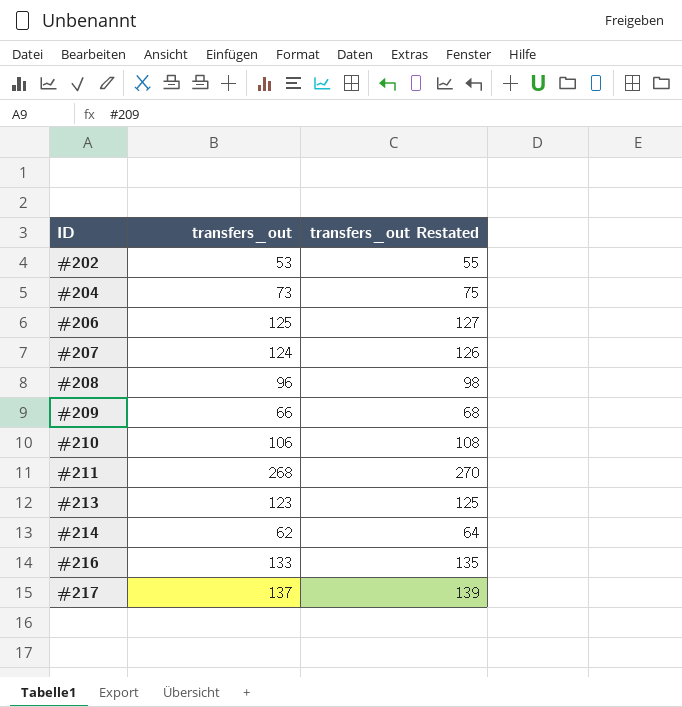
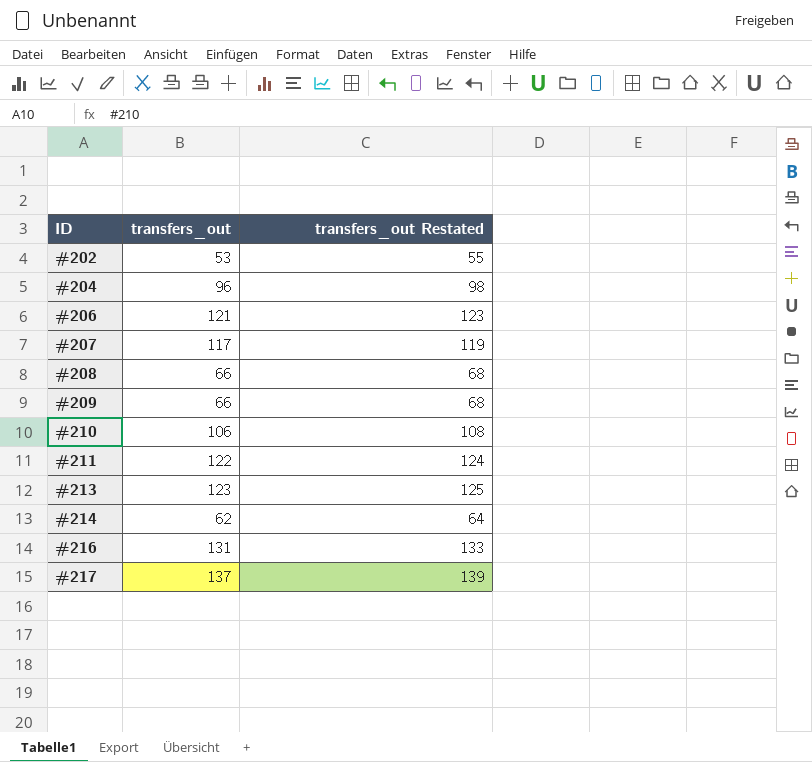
#204 | transfers_out: 73 -> 96
#204 | transfers_out Restated: 75 -> 98
#206 | transfers_out: 125 -> 121
#206 | transfers_out Restated: 127 -> 123
#207 | transfers_out: 124 -> 117
#207 | transfers_out Restated: 126 -> 119
#208 | transfers_out: 96 -> 66
#208 | transfers_out Restated: 98 -> 68
#211 | transfers_out: 268 -> 122
#211 | transfers_out Restated: 270 -> 124
#216 | transfers_out: 133 -> 131
#216 | transfers_out Restated: 135 -> 133

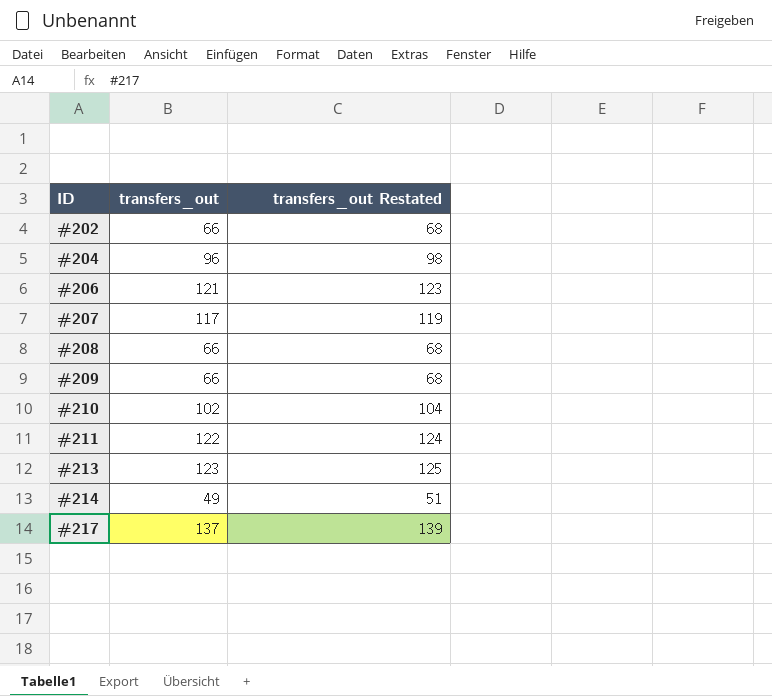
row #216: 131 | 133 -> none
#202 | transfers_out: 53 -> 66
#202 | transfers_out Restated: 55 -> 68
#210 | transfers_out: 106 -> 102
#210 | transfers_out Restated: 108 -> 104
#214 | transfers_out: 62 -> 49
#214 | transfers_out Restated: 64 -> 51

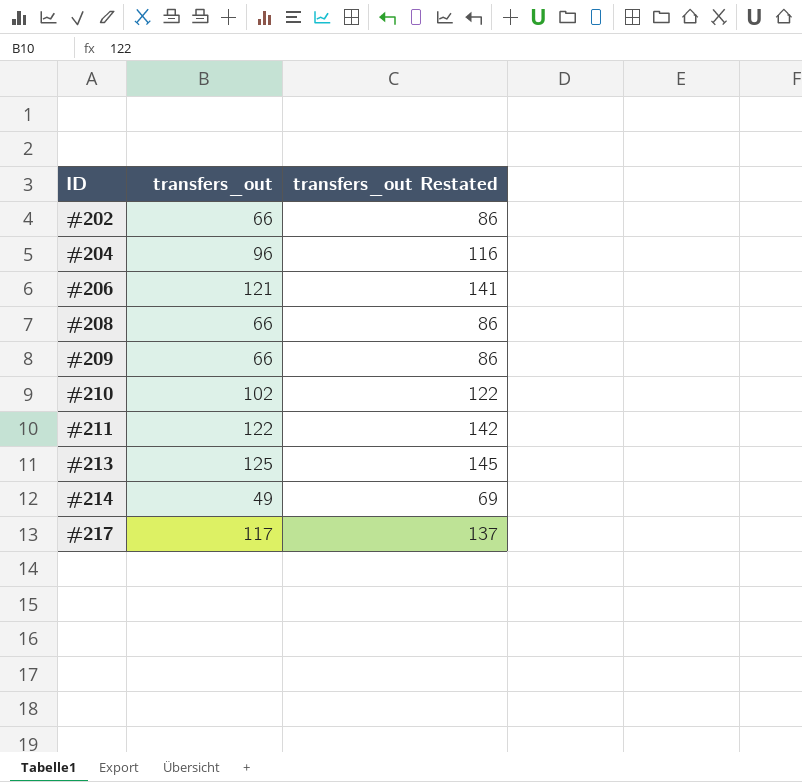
column transfers_out Restated | formula: [transfers_out] + 2 -> [transfers_out] + 20
row #207: 117 | 119 -> none
#213 | transfers_out: 123 -> 125
#217 | transfers_out: 137 -> 117

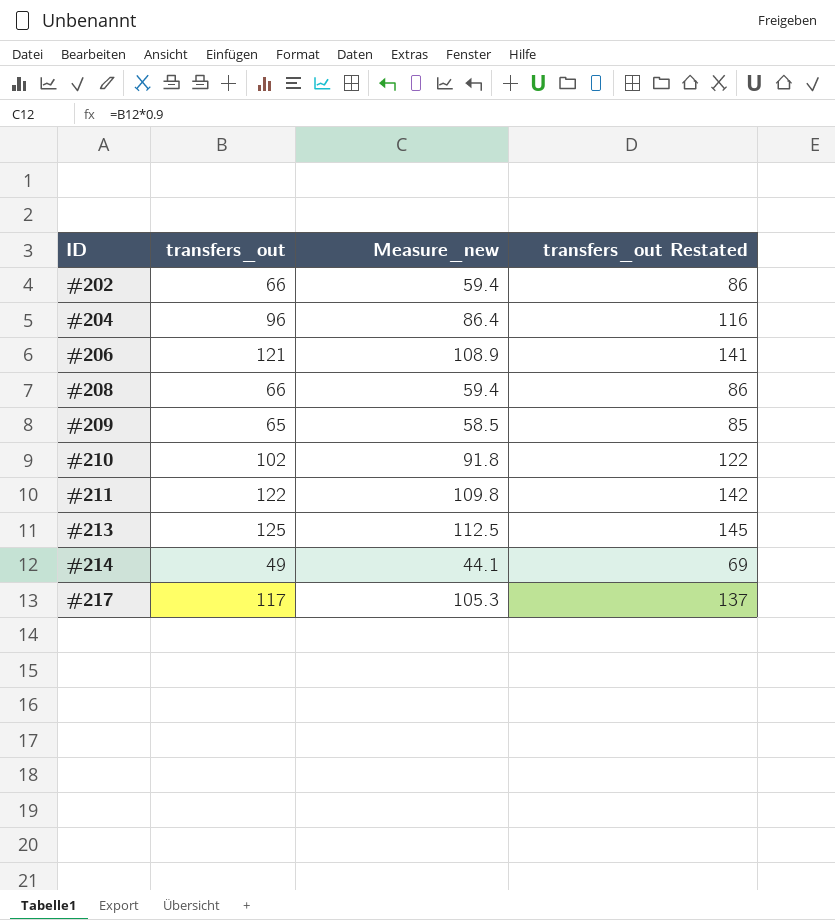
column Measure_new | formula: none -> [transfers_out] * 0.9
#209 | transfers_out: 66 -> 65
#209 | transfers_out Restated: 86 -> 85

